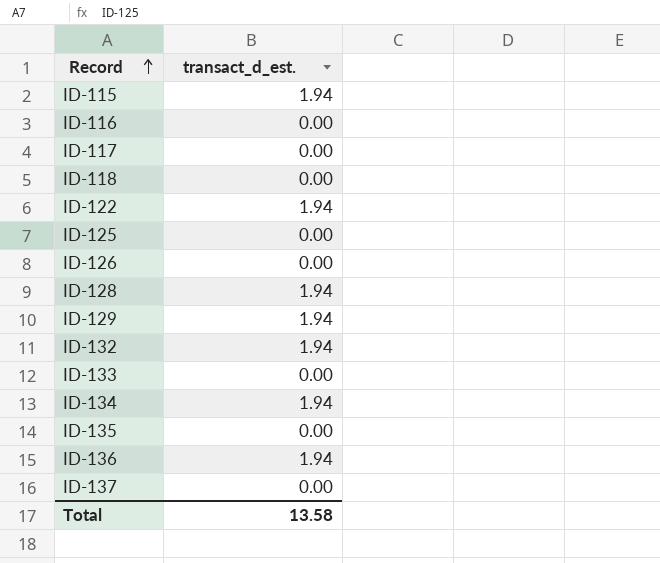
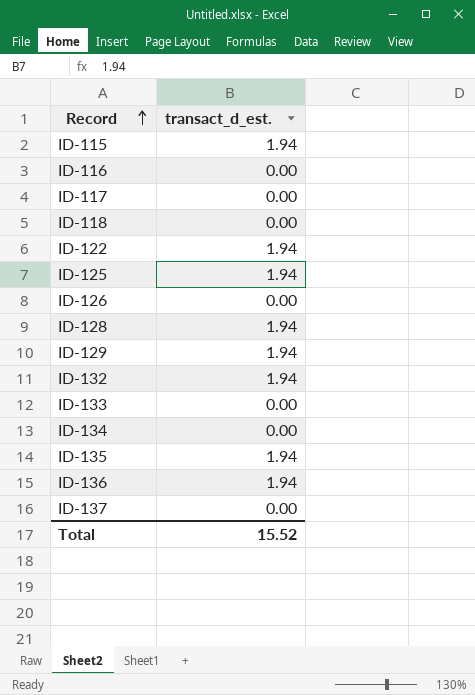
ID-125 | transact_d_est.: 0.00 -> 1.94
ID-134 | transact_d_est.: 1.94 -> 0.00
ID-135 | transact_d_est.: 0.00 -> 1.94
Total | transact_d_est.: 13.58 -> 15.52

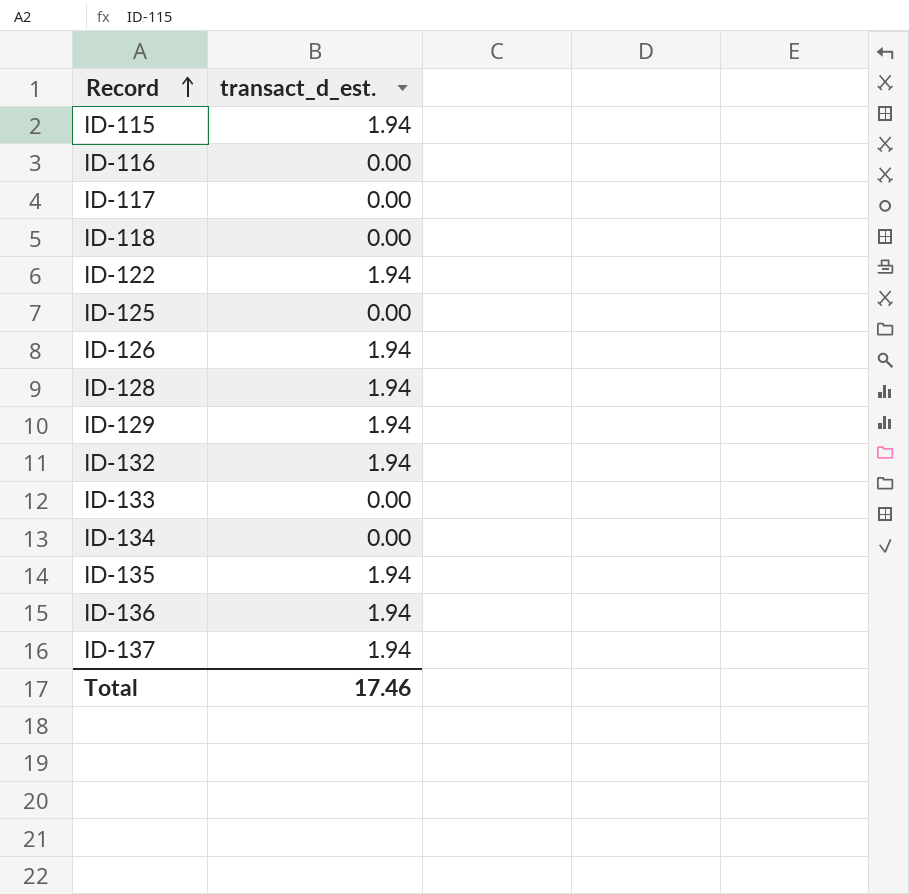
ID-125 | transact_d_est.: 1.94 -> 0.00
ID-126 | transact_d_est.: 0.00 -> 1.94
ID-137 | transact_d_est.: 0.00 -> 1.94
Total | transact_d_est.: 15.52 -> 17.46

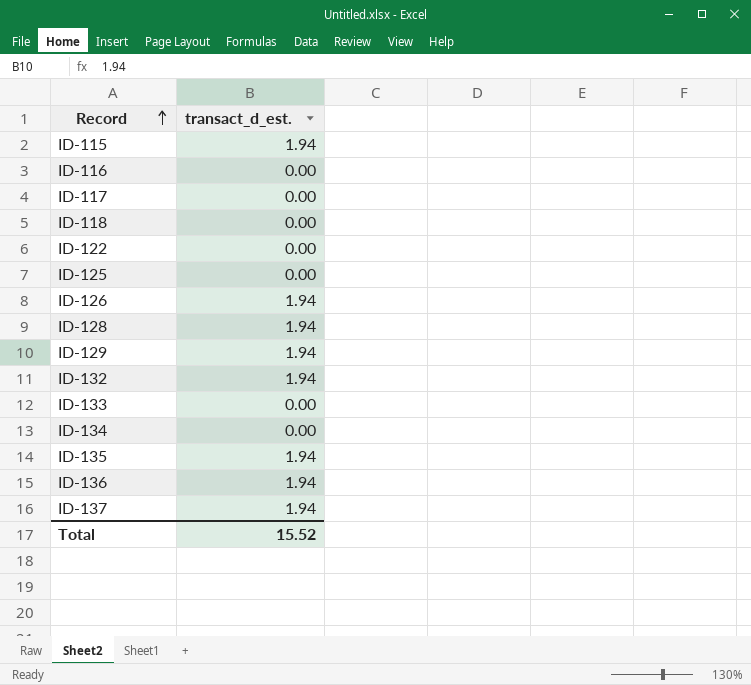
ID-122 | transact_d_est.: 1.94 -> 0.00
Total | transact_d_est.: 17.46 -> 15.52

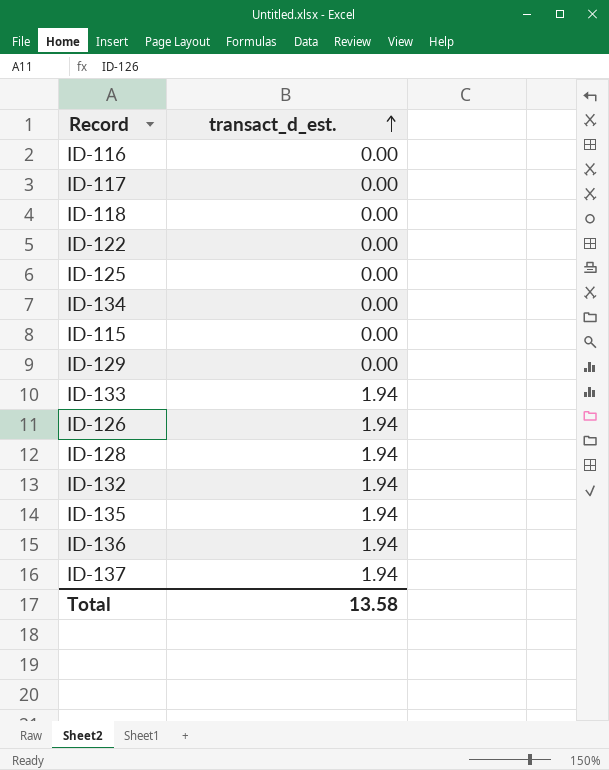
row order: Record ascending -> transact_d_est. ascending
ID-115 | transact_d_est.: 1.94 -> 0.00
ID-129 | transact_d_est.: 1.94 -> 0.00
ID-133 | transact_d_est.: 0.00 -> 1.94
Total | transact_d_est.: 15.52 -> 13.58

